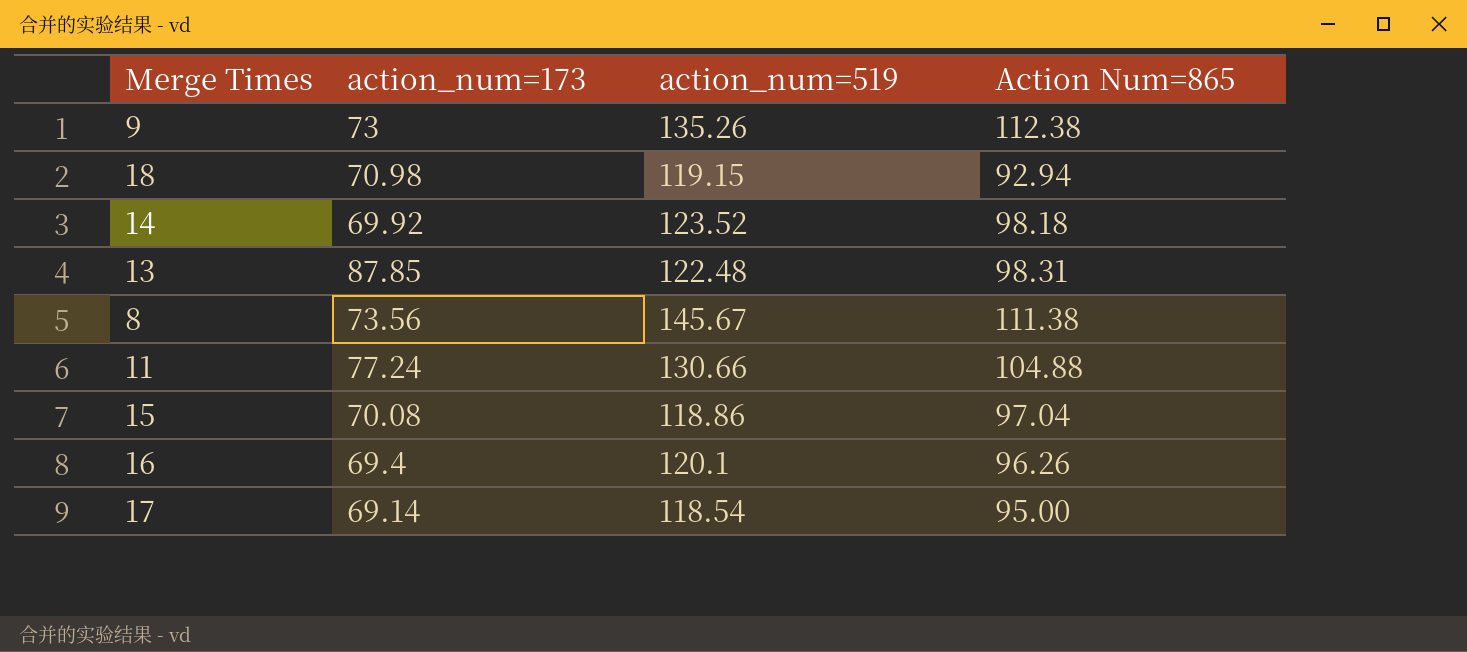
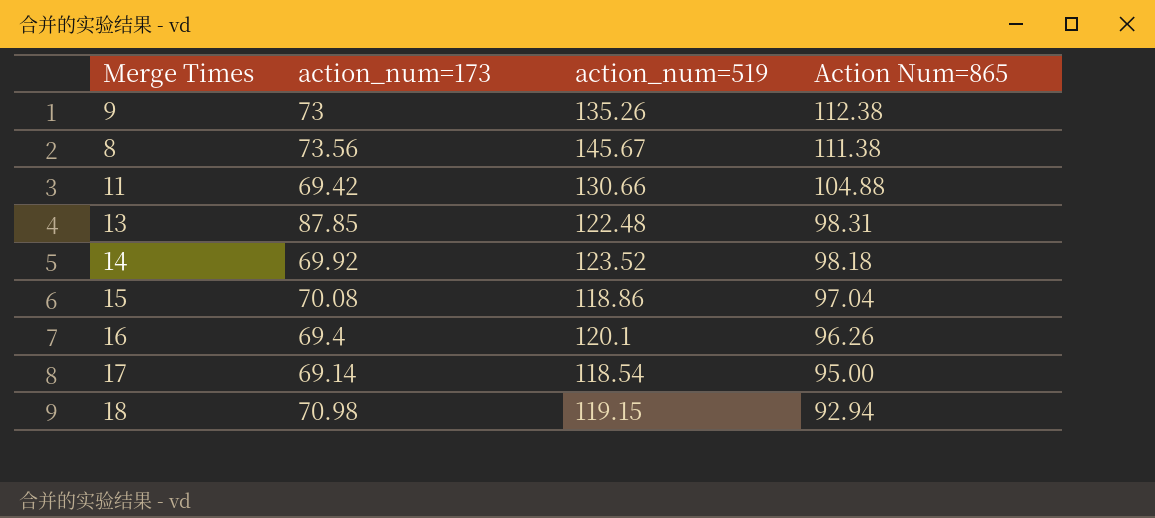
row order: none -> Action Num=865 descending
11 | action_num=173: 77.24 -> 69.42

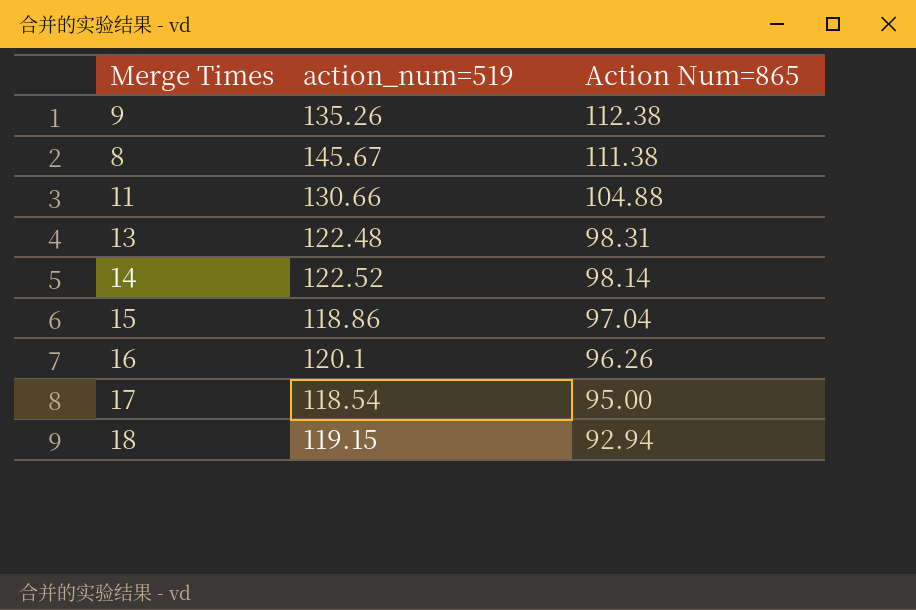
column action_num=173 | position: 2 -> none
14 | action_num=519: 123.52 -> 122.52
14 | Action Num=865: 98.18 -> 98.14

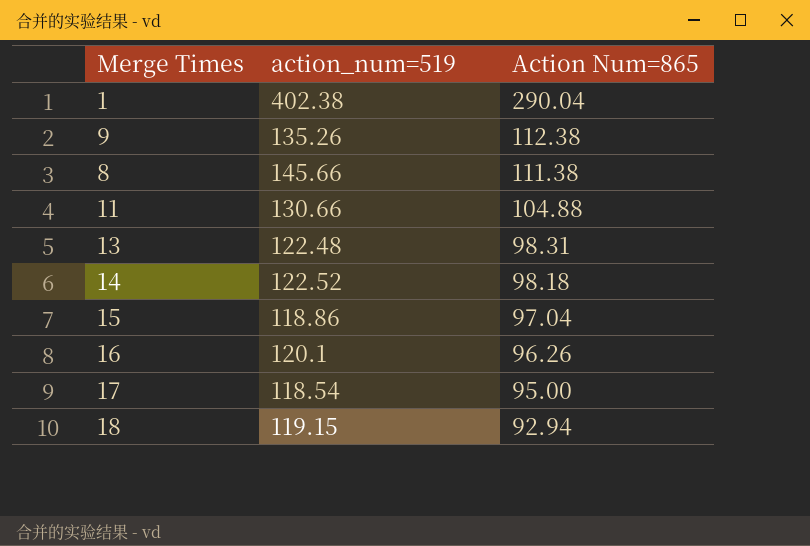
row 1: none -> 402.38 | 290.04
8 | action_num=519: 145.67 -> 145.66
14 | Action Num=865: 98.14 -> 98.18

